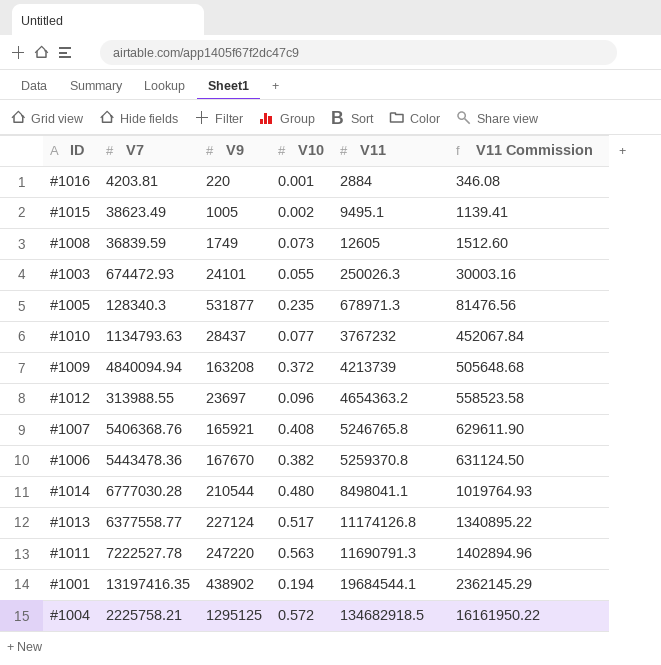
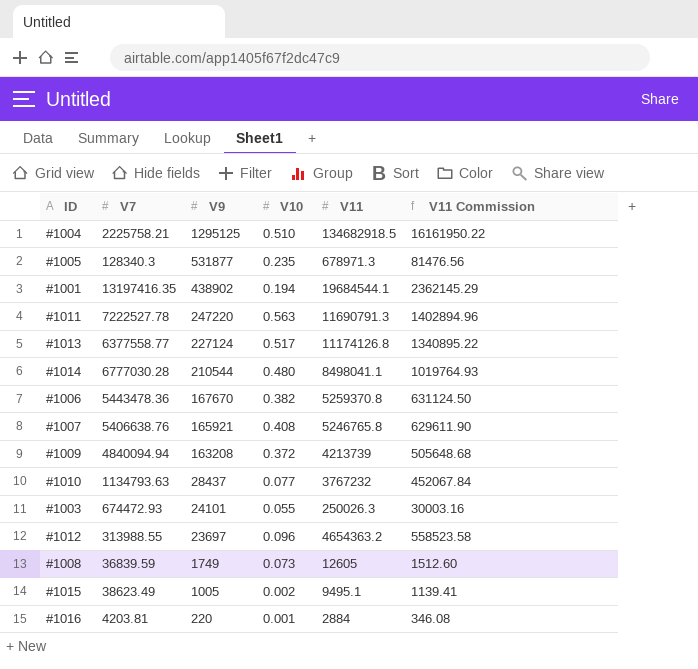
row order: V11 ascending -> V9 descending
#1004 | V10: 0.572 -> 0.510
#1007 | V7: 5406368.76 -> 5406638.76

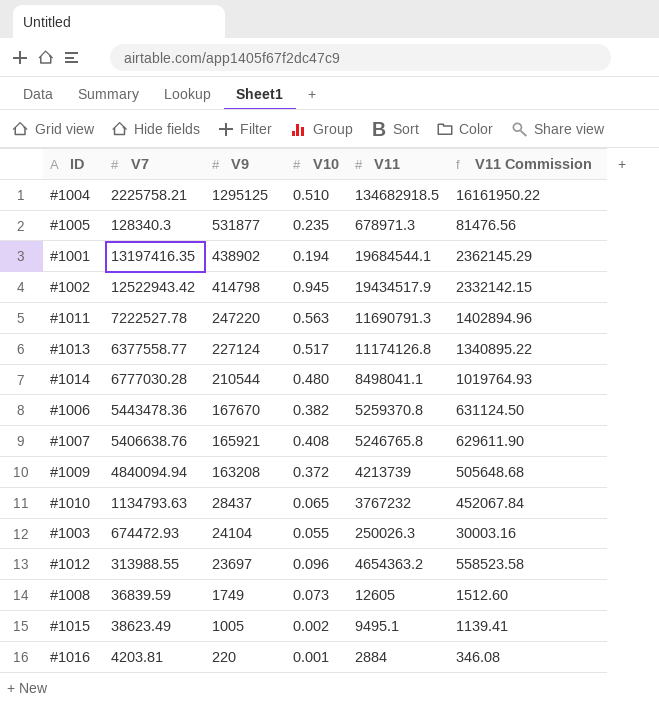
row #1002: none -> 12522943.42 | 414798 | 0.945 | 19434517.9 | 2332142.15
#1010 | V10: 0.077 -> 0.065
#1003 | V9: 24101 -> 24104

